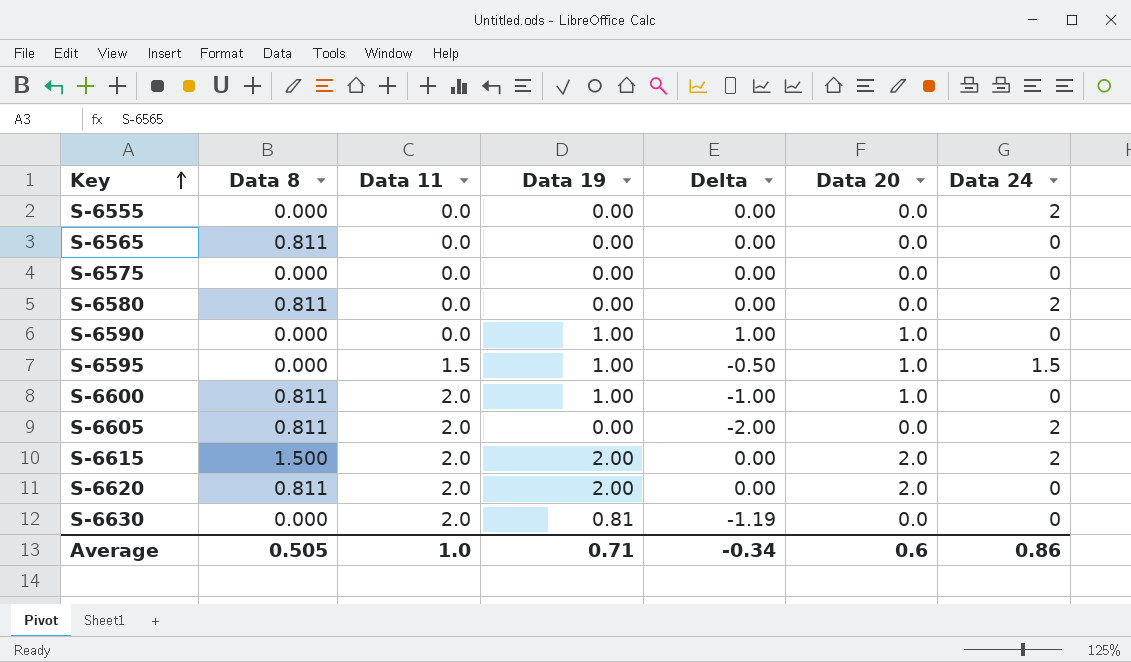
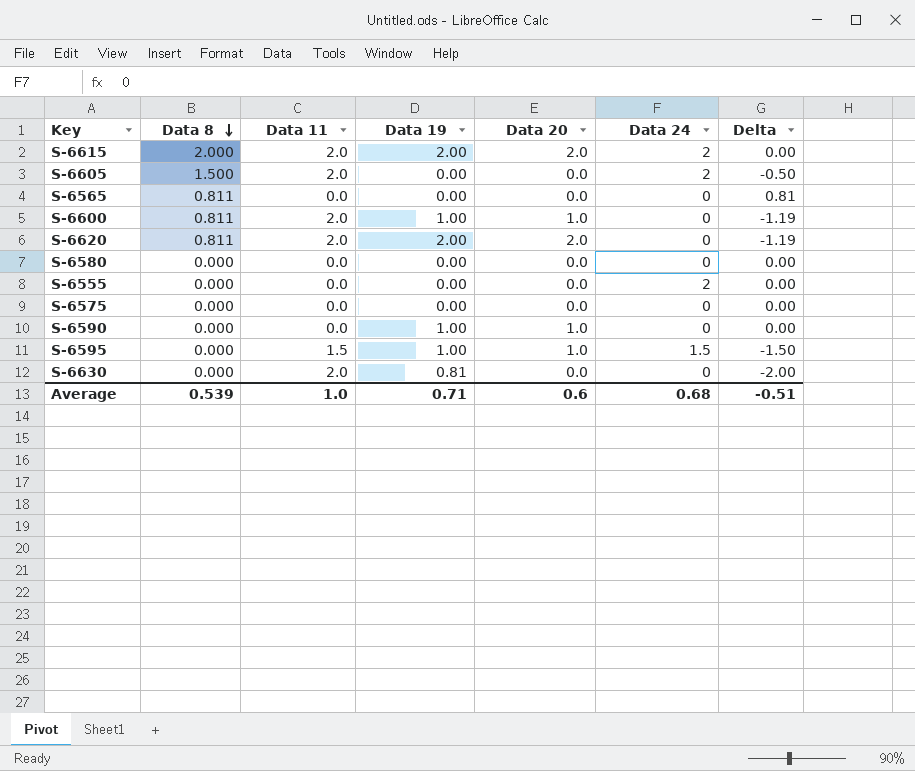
row order: Key ascending -> Data 8 descending
column Delta | formula: [Data 19] - [Data 11] -> [Data 8] - [Data 11]
column Delta | position: 5 -> 7
S-6615 | Data 8: 1.500 -> 2.000
S-6605 | Data 8: 0.811 -> 1.500
S-6580 | Data 8: 0.811 -> 0.000
S-6580 | Data 24: 2 -> 0
Average | Data 8: 0.505 -> 0.539
Average | Data 24: 0.86 -> 0.68
Average | Delta: -0.34 -> -0.51

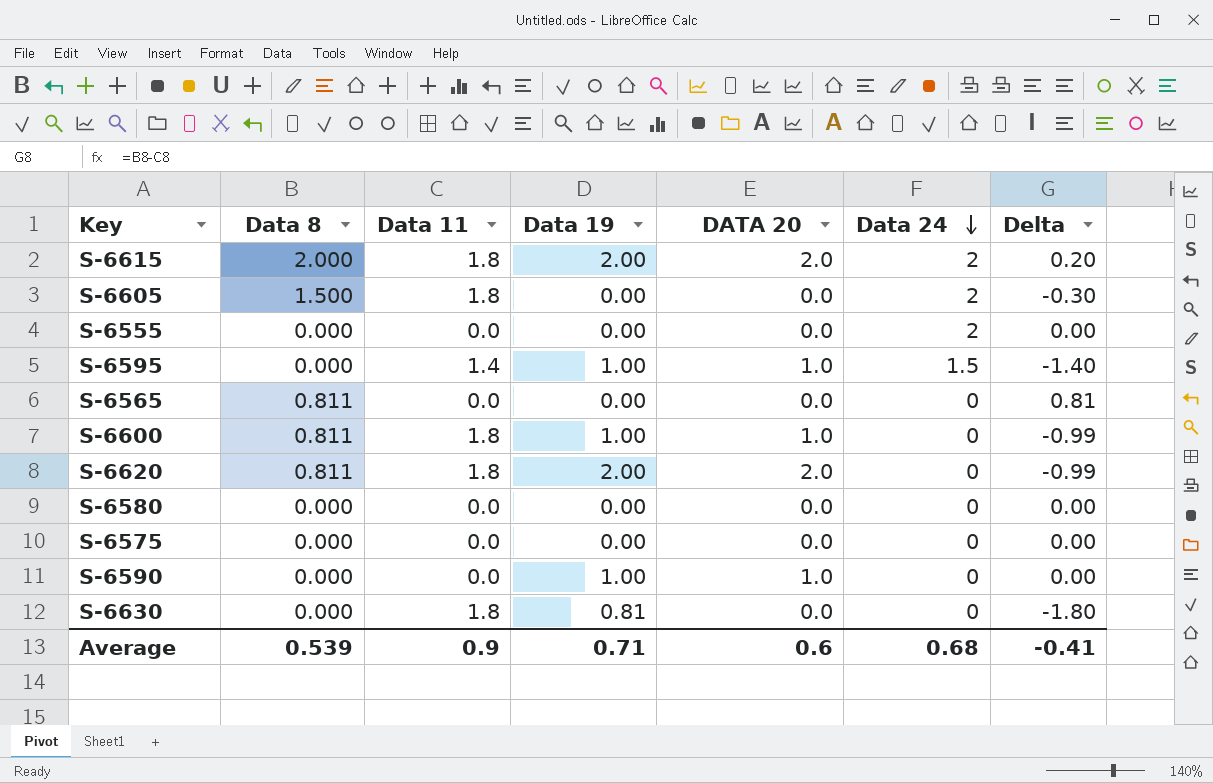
row order: Data 8 descending -> Data 24 descending
column name: Data 20 -> DATA 20
S-6615 | Data 11: 2.0 -> 1.8
S-6615 | Delta: 0.00 -> 0.20
S-6605 | Data 11: 2.0 -> 1.8
S-6605 | Delta: -0.50 -> -0.30
S-6595 | Data 11: 1.5 -> 1.4
S-6595 | Delta: -1.50 -> -1.40
S-6600 | Data 11: 2.0 -> 1.8
S-6600 | Delta: -1.19 -> -0.99
S-6620 | Data 11: 2.0 -> 1.8
S-6620 | Delta: -1.19 -> -0.99
S-6630 | Data 11: 2.0 -> 1.8
S-6630 | Delta: -2.00 -> -1.80
Average | Data 11: 1.0 -> 0.9
Average | Delta: -0.51 -> -0.41

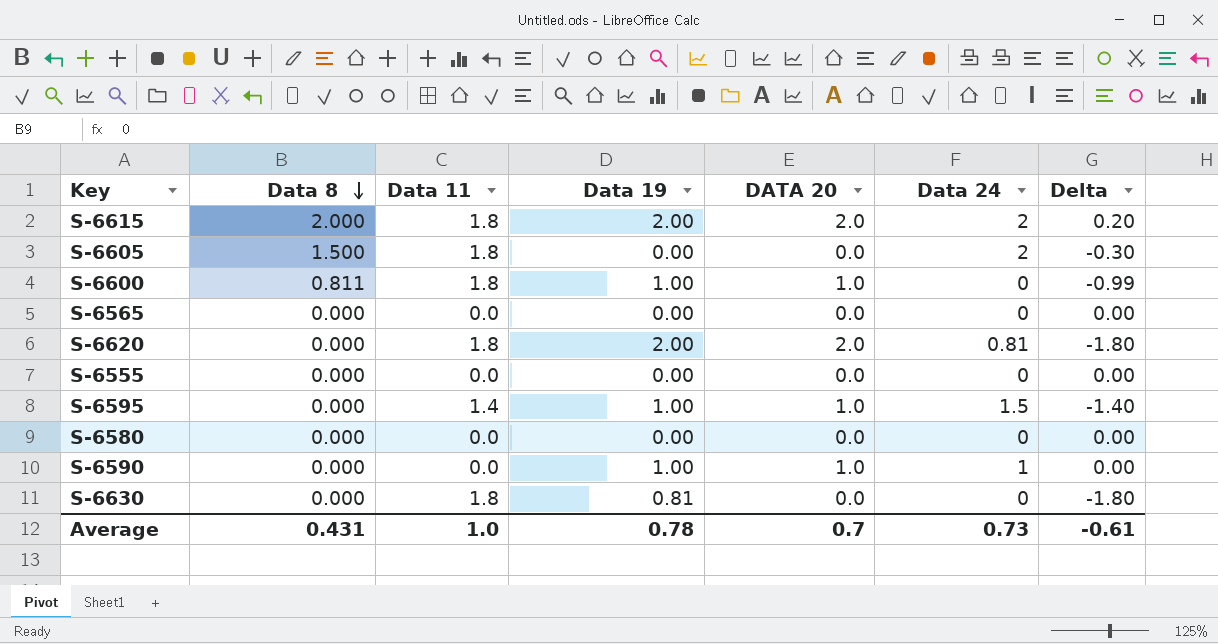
row order: Data 24 descending -> Data 8 descending
row S-6575: 0.000 | 0.0 | 0.00 | 0.0 | 0 | 0.00 -> none
S-6565 | Data 8: 0.811 -> 0.000
S-6565 | Delta: 0.81 -> 0.00
S-6620 | Data 8: 0.811 -> 0.000
S-6620 | Data 24: 0 -> 0.81
S-6620 | Delta: -0.99 -> -1.80
S-6555 | Data 24: 2 -> 0
S-6590 | Data 24: 0 -> 1
Average | Data 8: 0.539 -> 0.431
Average | Data 11: 0.9 -> 1.0
Average | Data 19: 0.71 -> 0.78
Average | DATA 20: 0.6 -> 0.7
Average | Data 24: 0.68 -> 0.73
Average | Delta: -0.41 -> -0.61

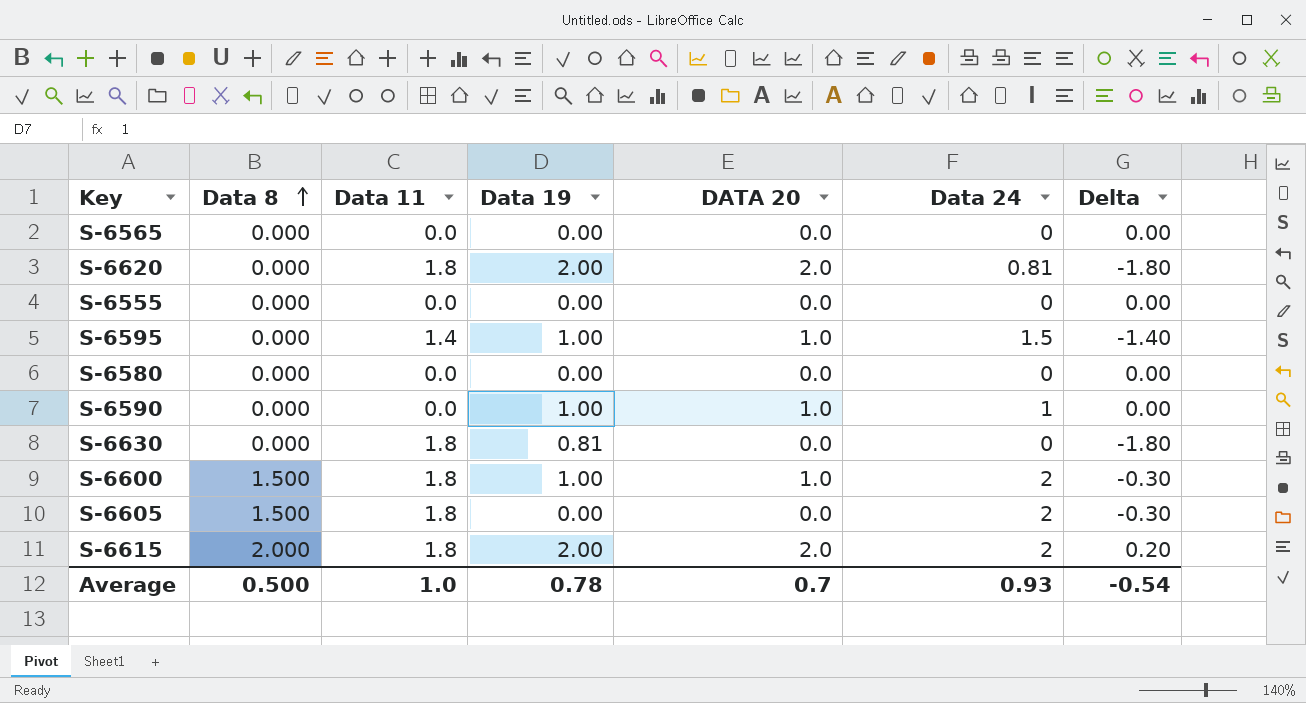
row order: Data 8 descending -> Data 8 ascending
S-6600 | Data 8: 0.811 -> 1.500
S-6600 | Data 24: 0 -> 2
S-6600 | Delta: -0.99 -> -0.30
Average | Data 8: 0.431 -> 0.500
Average | Data 24: 0.73 -> 0.93
Average | Delta: -0.61 -> -0.54

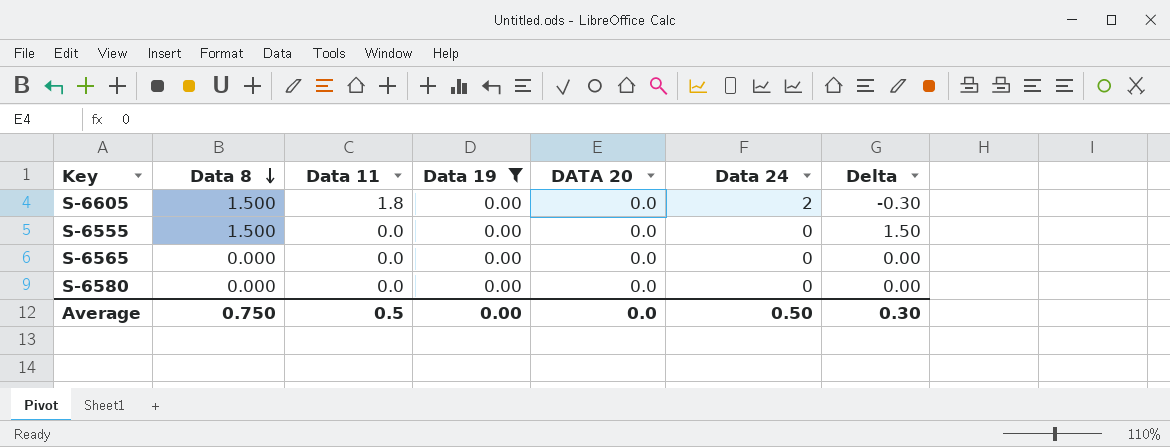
filter: none -> Data 19 = 0.00
row order: Data 8 ascending -> Data 8 descending
S-6555 | Data 8: 0.000 -> 1.500
S-6555 | Delta: 0.00 -> 1.50
Average | Data 8: 0.500 -> 0.750
Average | Data 11: 1.0 -> 0.5
Average | Data 19: 0.78 -> 0.00
Average | DATA 20: 0.7 -> 0.0
Average | Data 24: 0.93 -> 0.50
Average | Delta: -0.54 -> 0.30

